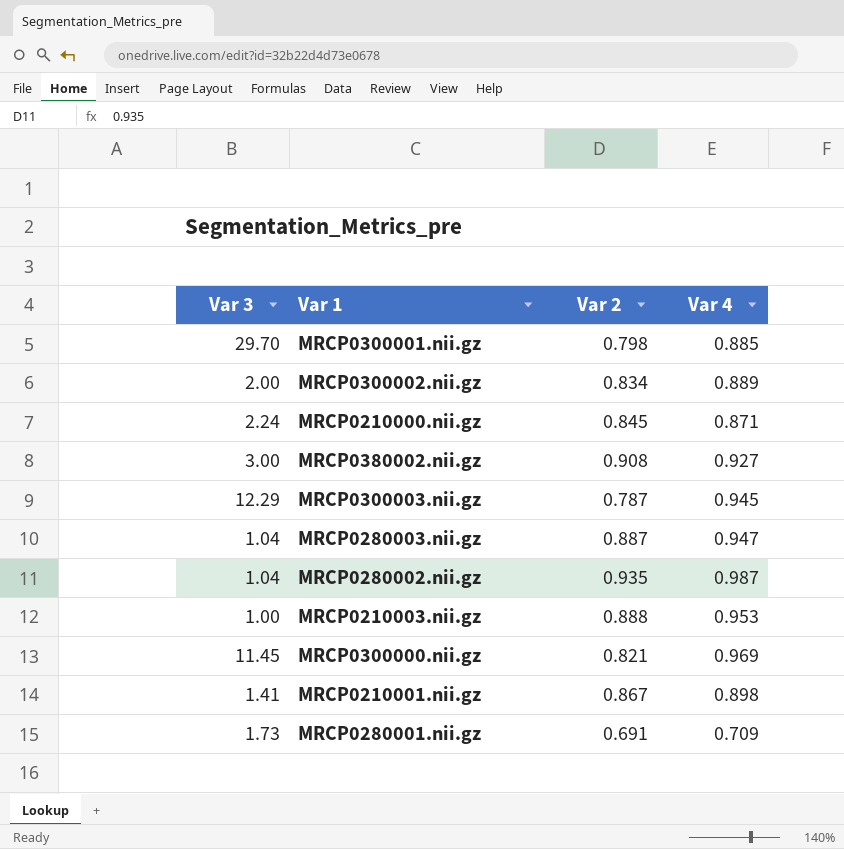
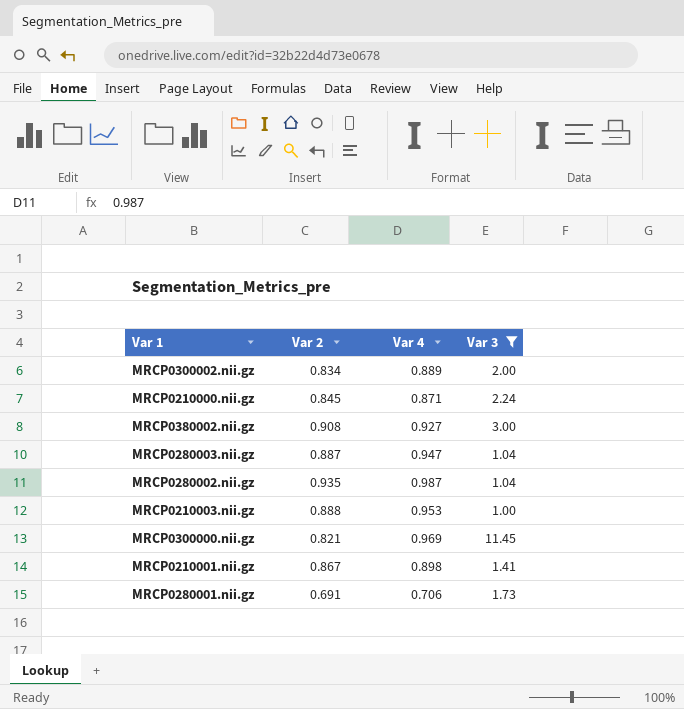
filter: none -> Var 3 <= 11.45
column Var 3 | position: 1 -> 4
MRCP0280001.nii.gz | Var 4: 0.709 -> 0.706

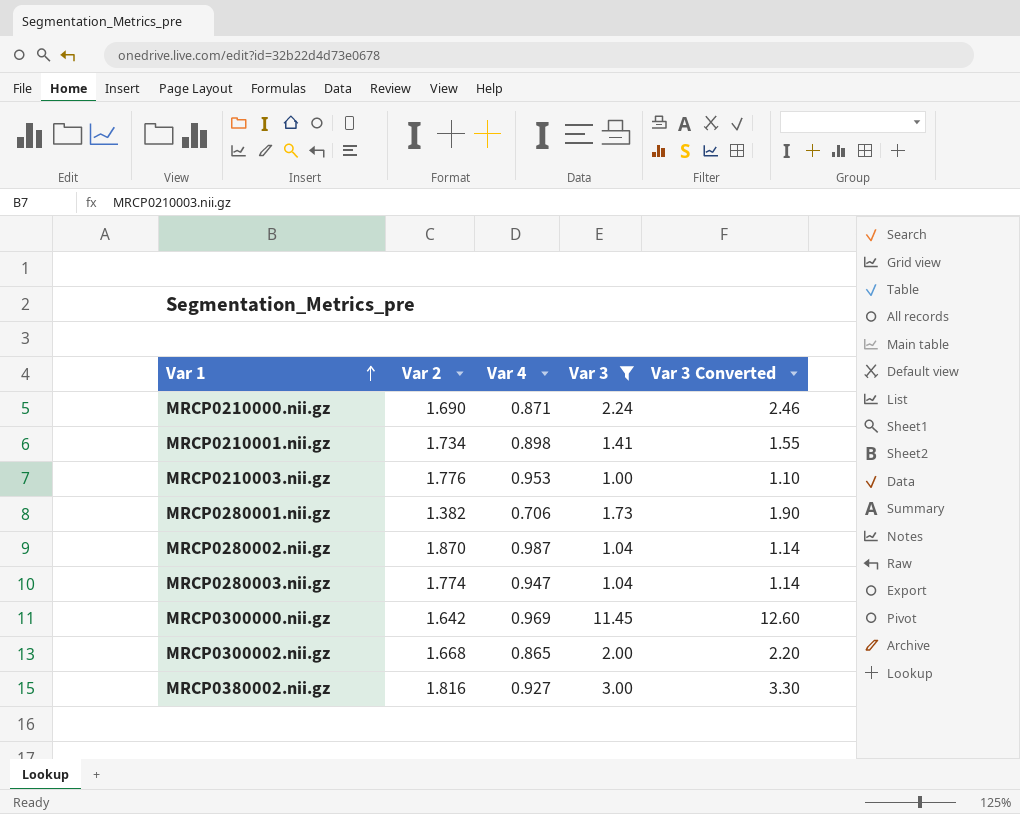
row order: none -> Var 1 ascending
column Var 3 Converted | formula: none -> [Var 3] * 1.1
MRCP0210000.nii.gz | Var 2: 0.845 -> 1.690
MRCP0210001.nii.gz | Var 2: 0.867 -> 1.734
MRCP0210003.nii.gz | Var 2: 0.888 -> 1.776
MRCP0280001.nii.gz | Var 2: 0.691 -> 1.382
MRCP0280002.nii.gz | Var 2: 0.935 -> 1.870
MRCP0280003.nii.gz | Var 2: 0.887 -> 1.774
MRCP0300000.nii.gz | Var 2: 0.821 -> 1.642
MRCP0300002.nii.gz | Var 2: 0.834 -> 1.668
MRCP0300002.nii.gz | Var 4: 0.889 -> 0.865
MRCP0380002.nii.gz | Var 2: 0.908 -> 1.816

